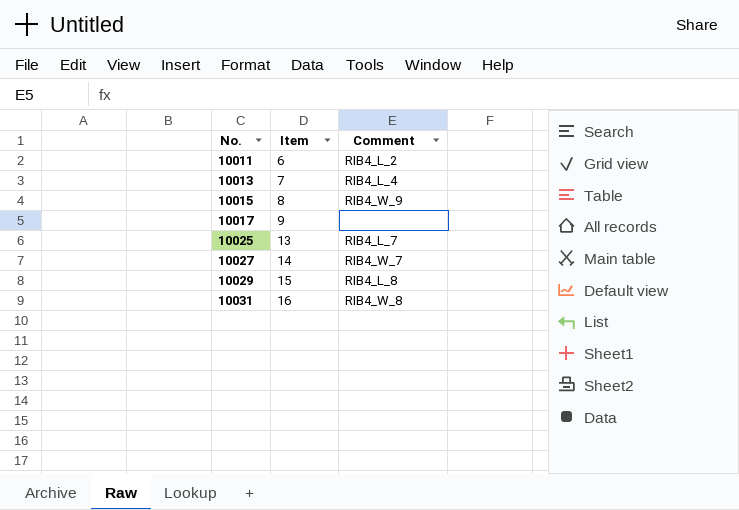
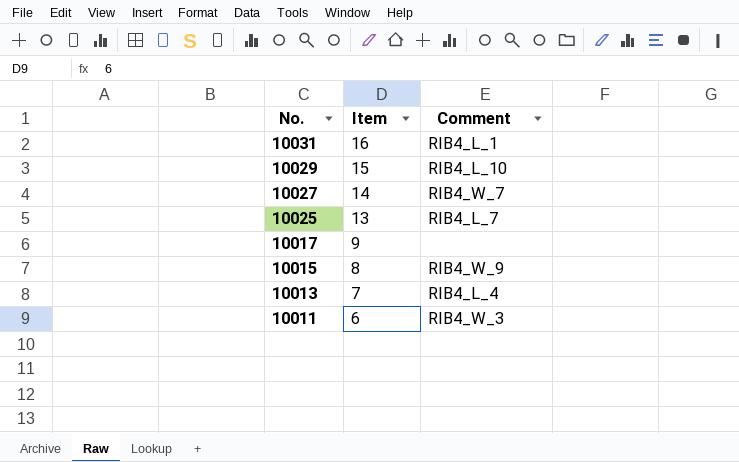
row order: No. ascending -> No. descending
10031 | Comment: RIB4_W_8 -> RIB4_L_1
10029 | Comment: RIB4_L_8 -> RIB4_L_10
10011 | Comment: RIB4_L_2 -> RIB4_W_3

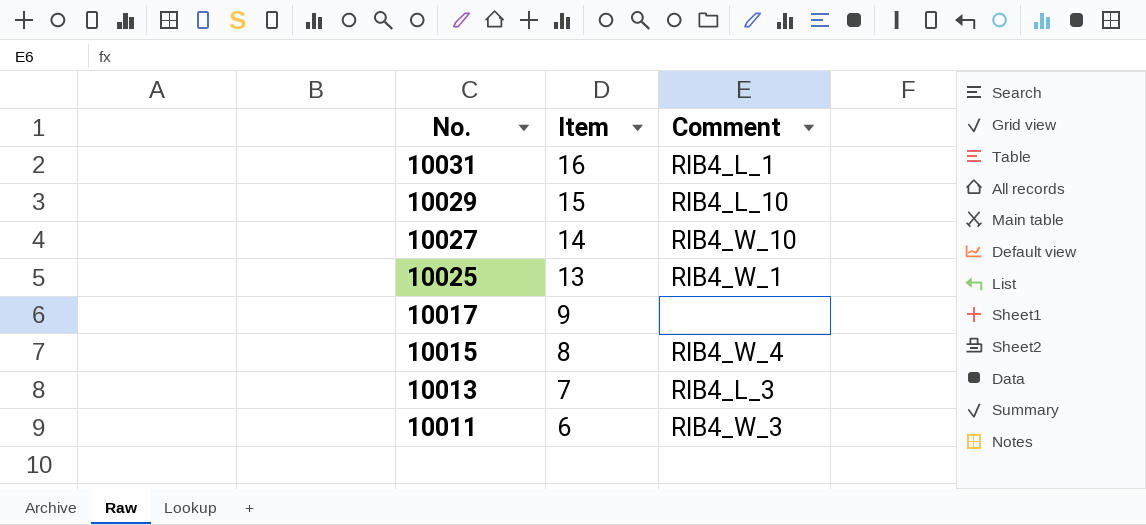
10027 | Comment: RIB4_W_7 -> RIB4_W_10
10025 | Comment: RIB4_L_7 -> RIB4_W_1
10015 | Comment: RIB4_W_9 -> RIB4_W_4
10013 | Comment: RIB4_L_4 -> RIB4_L_3

